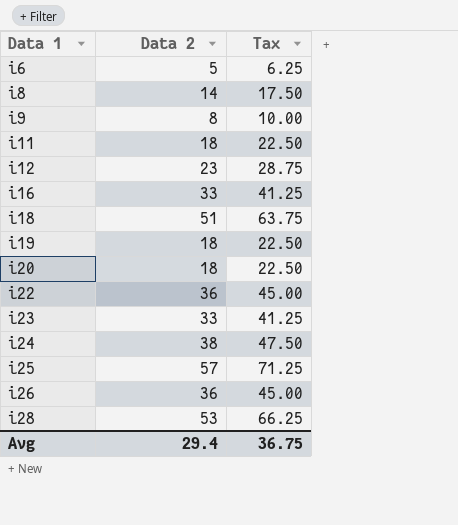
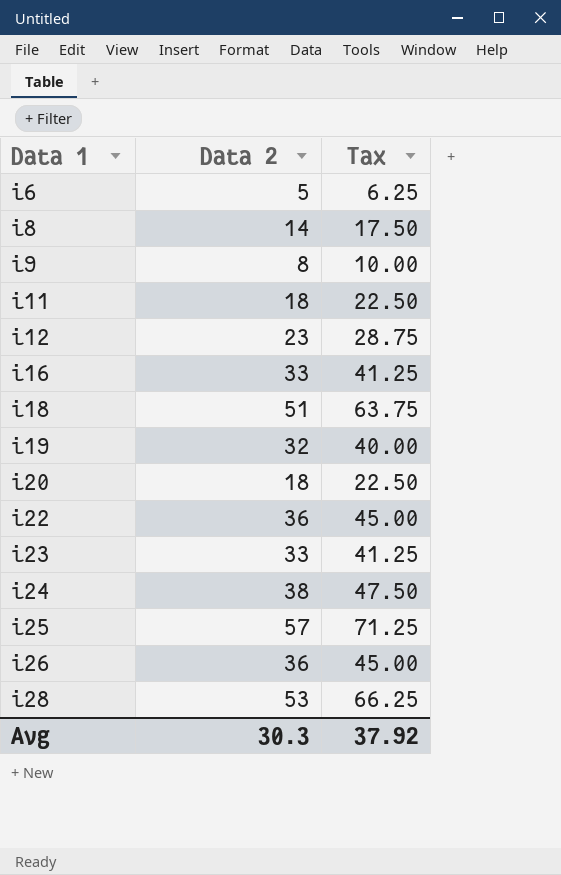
i19 | Data 2: 18 -> 32
i19 | Tax: 22.50 -> 40.00
Avg | Data 2: 29.4 -> 30.3
Avg | Tax: 36.75 -> 37.92

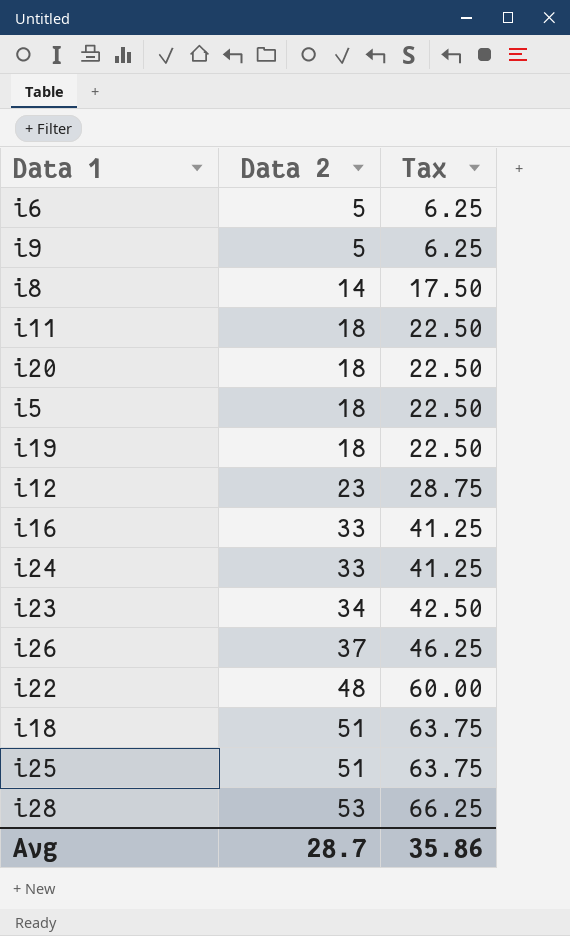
row order: Data 1 ascending -> Data 2 ascending
i9 | Data 2: 8 -> 5
i9 | Tax: 10.00 -> 6.25
row i5: none -> 18 | 22.50
i19 | Data 2: 32 -> 18
i19 | Tax: 40.00 -> 22.50
i24 | Data 2: 38 -> 33
i24 | Tax: 47.50 -> 41.25
i23 | Data 2: 33 -> 34
i23 | Tax: 41.25 -> 42.50
i26 | Data 2: 36 -> 37
i26 | Tax: 45.00 -> 46.25
i22 | Data 2: 36 -> 48
i22 | Tax: 45.00 -> 60.00
i25 | Data 2: 57 -> 51
i25 | Tax: 71.25 -> 63.75
Avg | Data 2: 30.3 -> 28.7
Avg | Tax: 37.92 -> 35.86

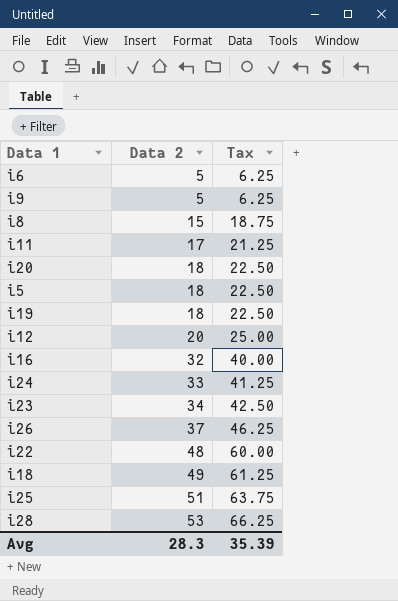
i8 | Data 2: 14 -> 15
i8 | Tax: 17.50 -> 18.75
i11 | Data 2: 18 -> 17
i11 | Tax: 22.50 -> 21.25
i12 | Data 2: 23 -> 20
i12 | Tax: 28.75 -> 25.00
i16 | Data 2: 33 -> 32
i16 | Tax: 41.25 -> 40.00
i18 | Data 2: 51 -> 49
i18 | Tax: 63.75 -> 61.25
Avg | Data 2: 28.7 -> 28.3
Avg | Tax: 35.86 -> 35.39

